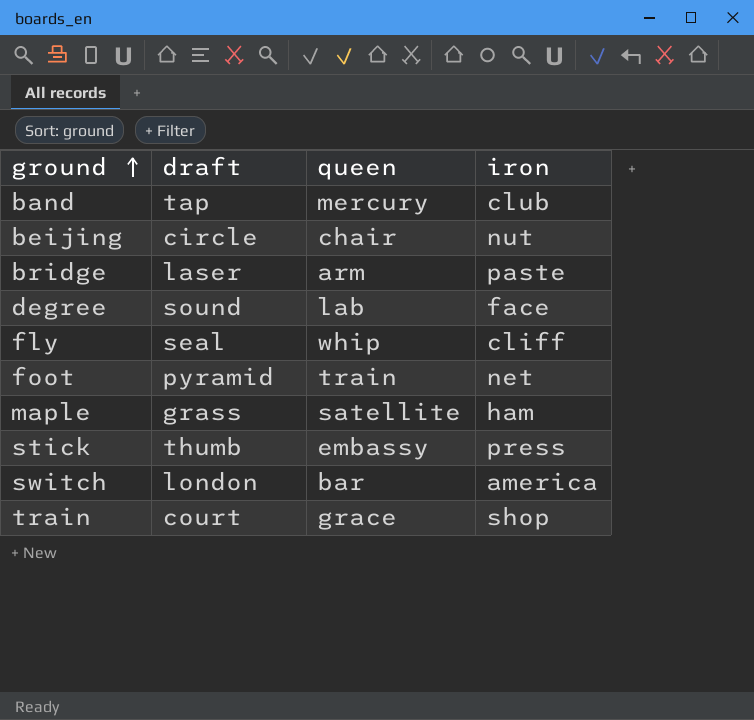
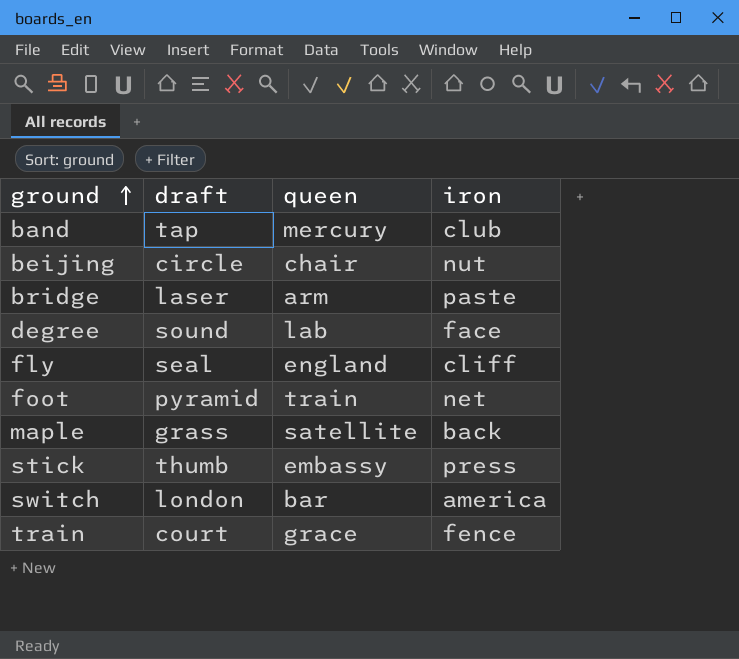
fly | queen: whip -> england
maple | iron: ham -> back
train | iron: shop -> fence

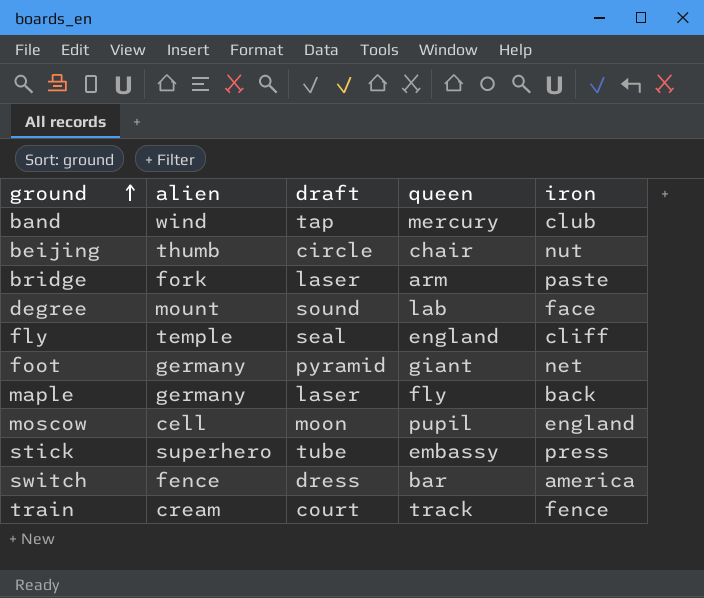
column alien | position: none -> 2
foot | queen: train -> giant
maple | draft: grass -> laser
maple | queen: satellite -> fly
row moscow: none -> cell | moon | pupil | england
stick | draft: thumb -> tube
switch | draft: london -> dress
train | queen: grace -> track

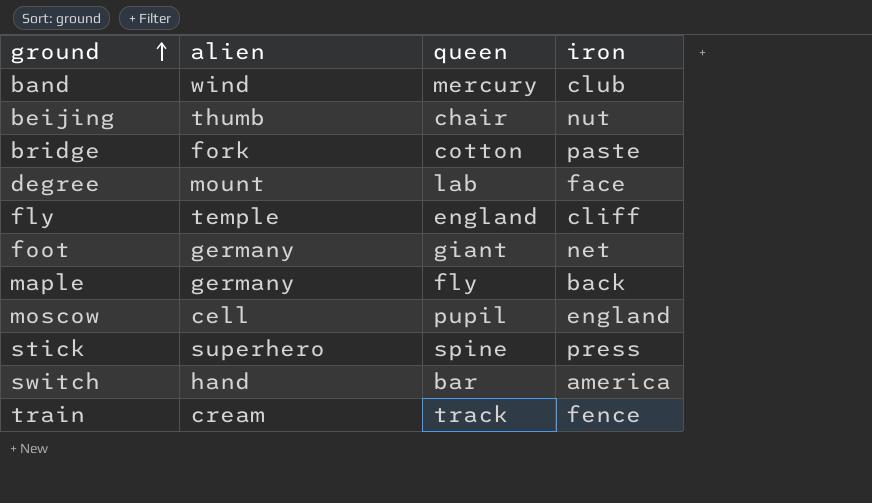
column draft | position: 3 -> none
bridge | queen: arm -> cotton
stick | queen: embassy -> spine
switch | alien: fence -> hand

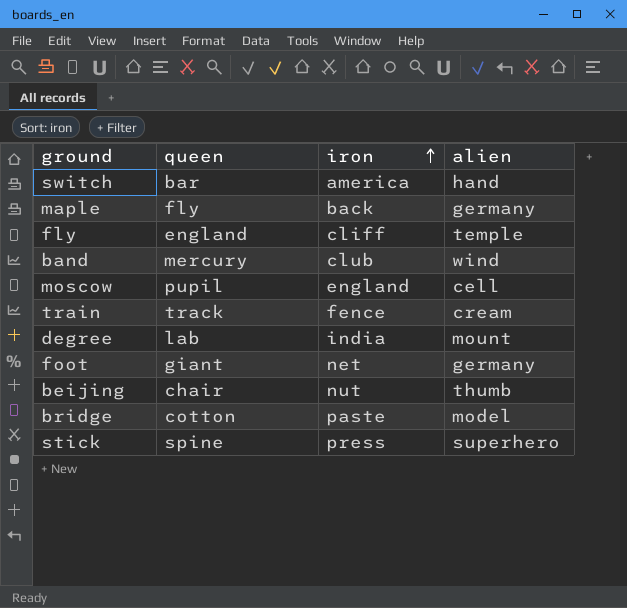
row order: ground ascending -> iron ascending
column alien | position: 2 -> 4
degree | iron: face -> india
bridge | alien: fork -> model

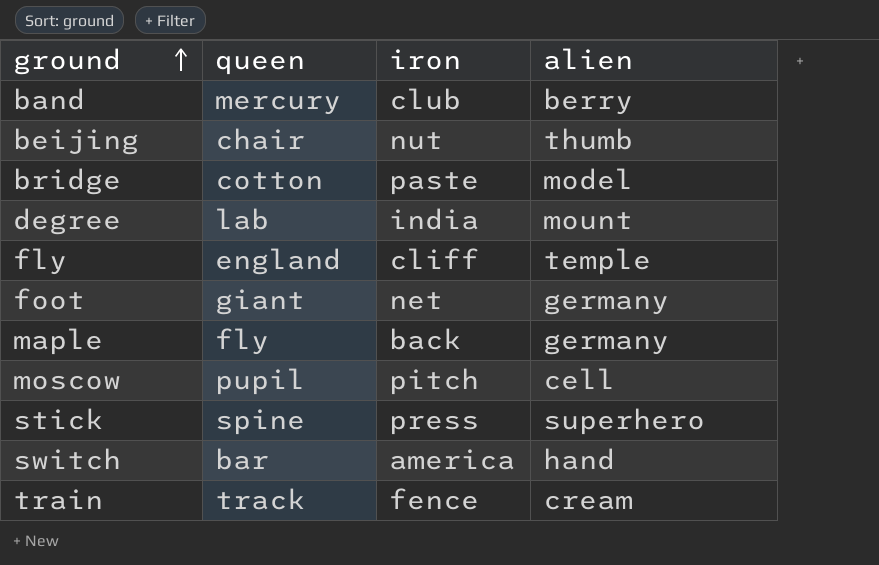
row order: iron ascending -> ground ascending
band | alien: wind -> berry
moscow | iron: england -> pitch

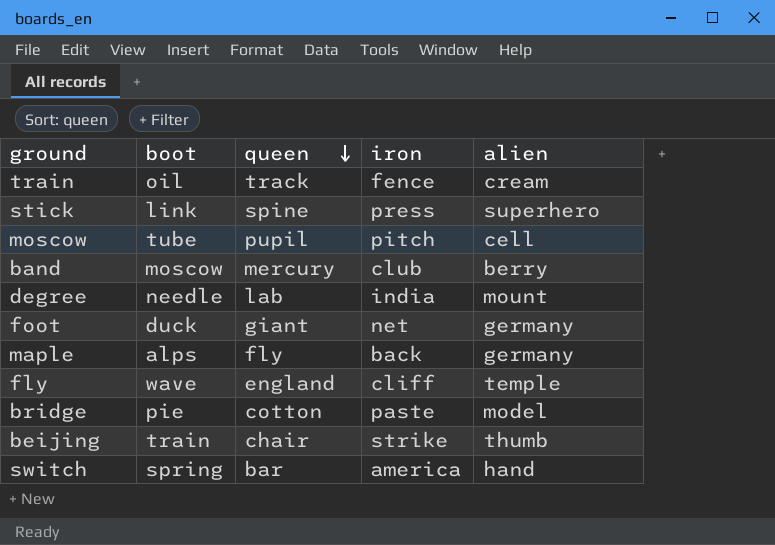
row order: ground ascending -> queen descending
column boot | position: none -> 2
beijing | iron: nut -> strike

